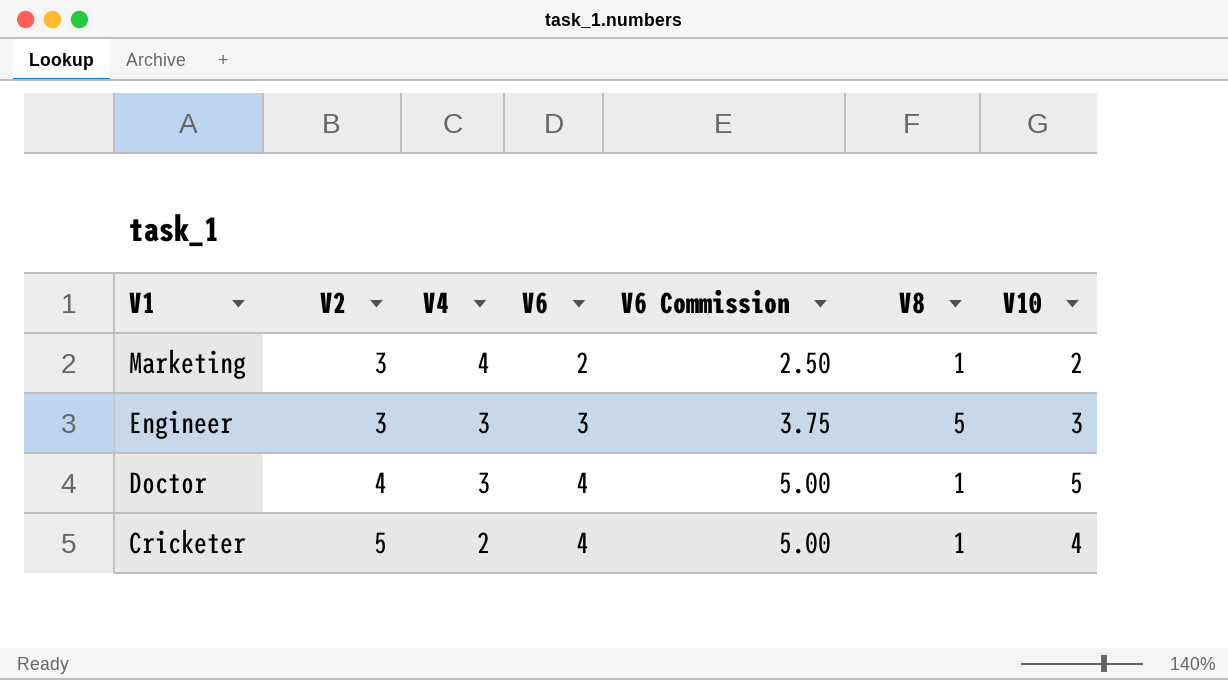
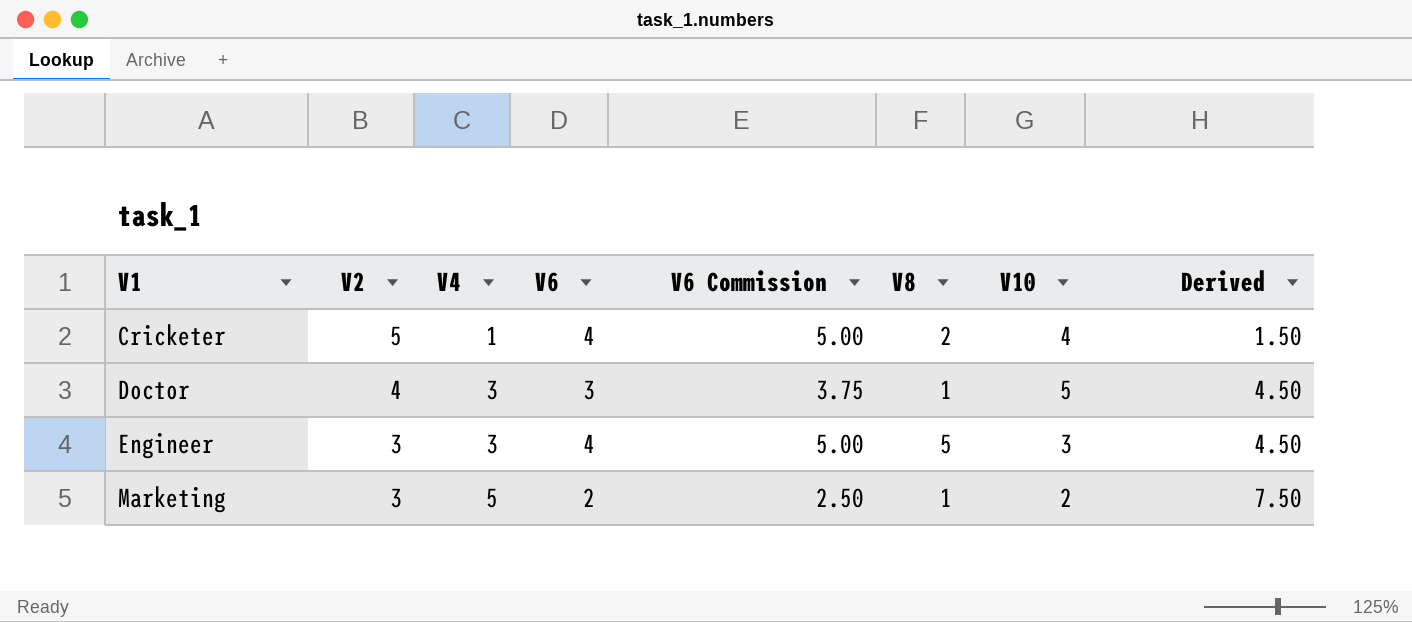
row order: V1 descending -> V1 ascending
column Derived | formula: none -> [V4] * 1.5
Cricketer | V4: 2 -> 1
Cricketer | V8: 1 -> 2
Doctor | V6: 4 -> 3
Doctor | V6 Commission: 5.00 -> 3.75
Engineer | V6: 3 -> 4
Engineer | V6 Commission: 3.75 -> 5.00
Marketing | V4: 4 -> 5

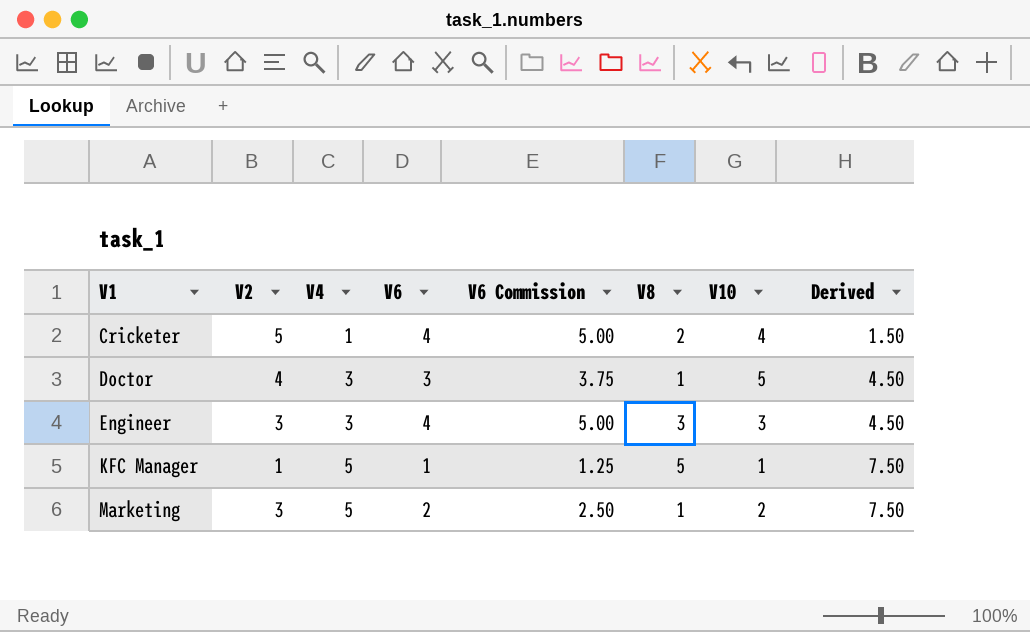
Engineer | V8: 5 -> 3
row KFC Manager: none -> 1 | 5 | 1 | 1.25 | 5 | 1 | 7.50

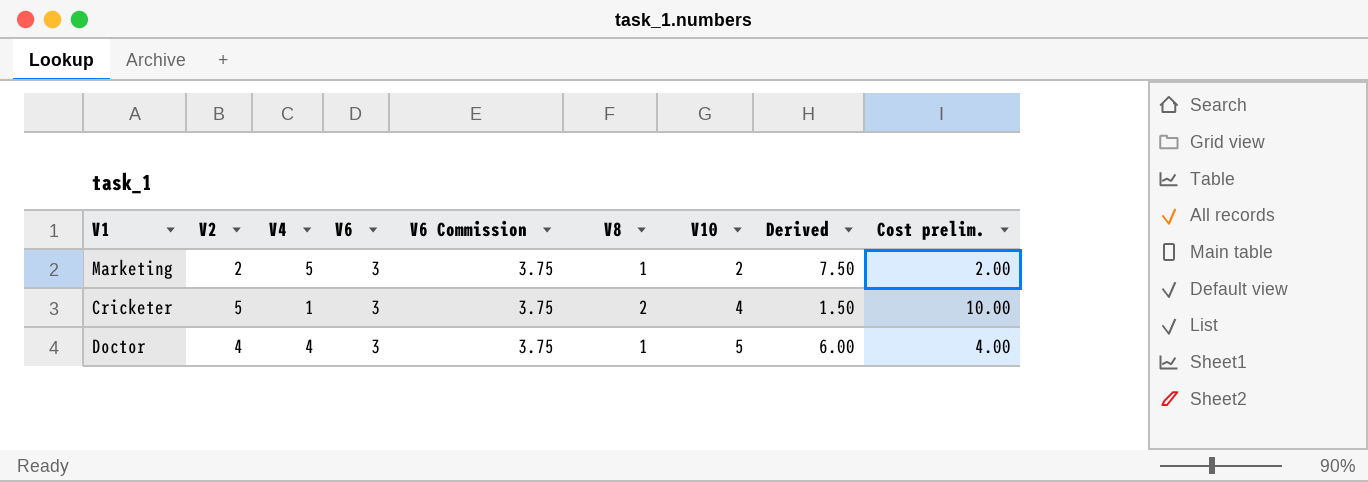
row order: V1 ascending -> V10 ascending
column Cost prelim. | formula: none -> [V2] * [V8]
row Engineer: 3 | 3 | 4 | 5.00 | 3 | 3 | 4.50 -> none
row KFC Manager: 1 | 5 | 1 | 1.25 | 5 | 1 | 7.50 -> none
Marketing | V2: 3 -> 2
Marketing | V6: 2 -> 3
Marketing | V6 Commission: 2.50 -> 3.75
Cricketer | V6: 4 -> 3
Cricketer | V6 Commission: 5.00 -> 3.75
Doctor | V4: 3 -> 4
Doctor | Derived: 4.50 -> 6.00

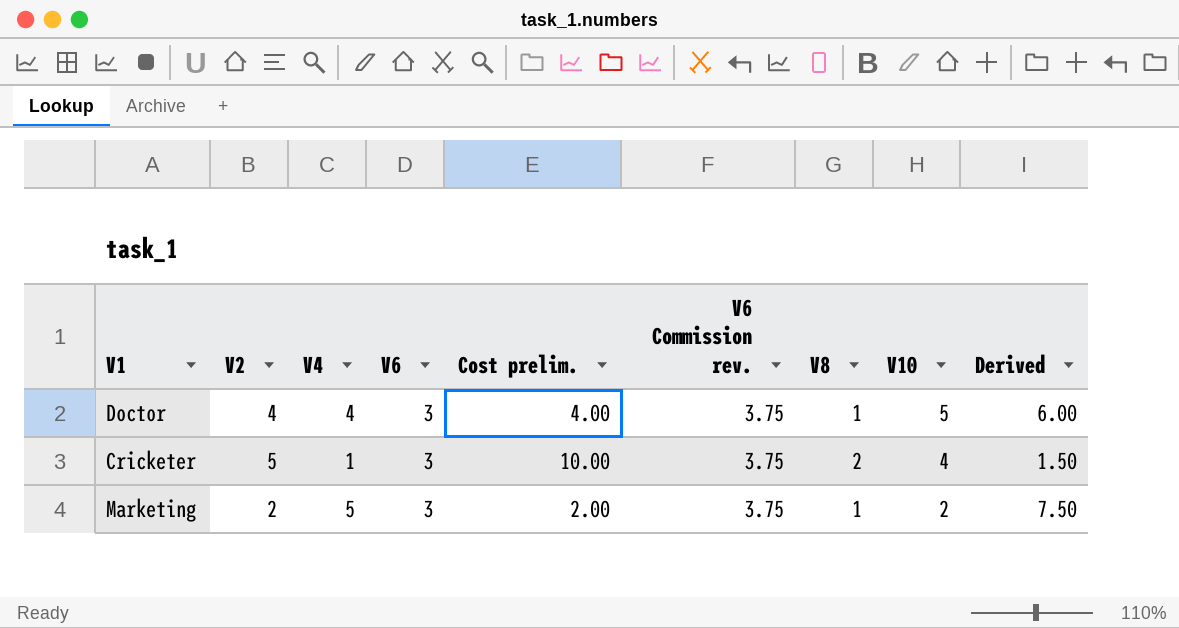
row order: V10 ascending -> V10 descending
column Cost prelim. | position: 9 -> 5
column name: V6 Commission -> V6 Commission rev.

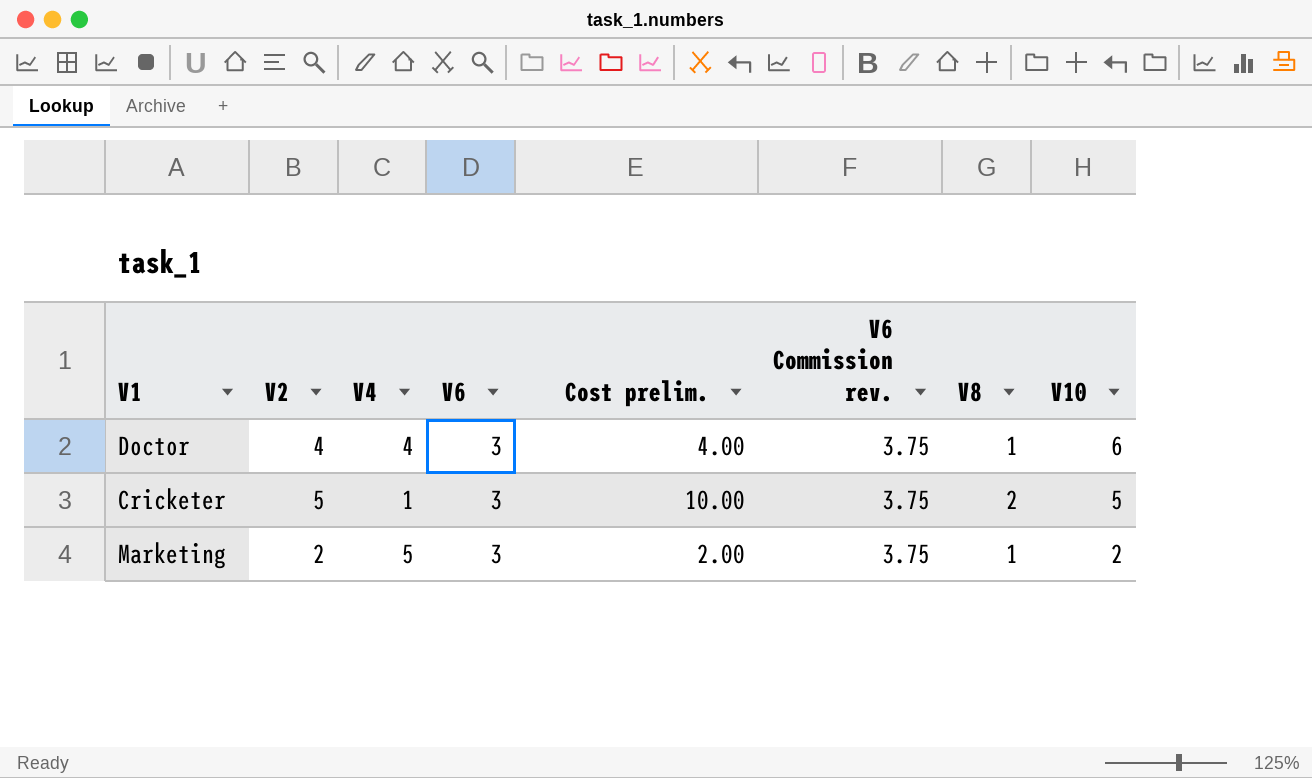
column Derived | formula: [V4] * 1.5 -> none
Doctor | V10: 5 -> 6
Cricketer | V10: 4 -> 5

